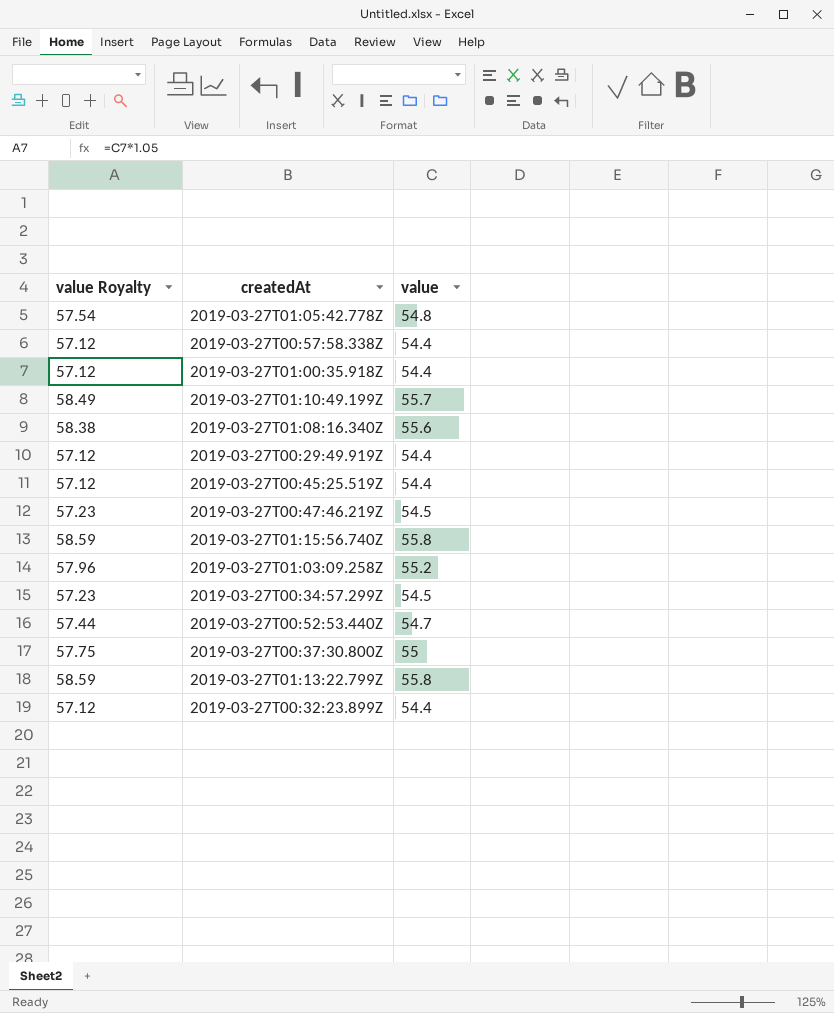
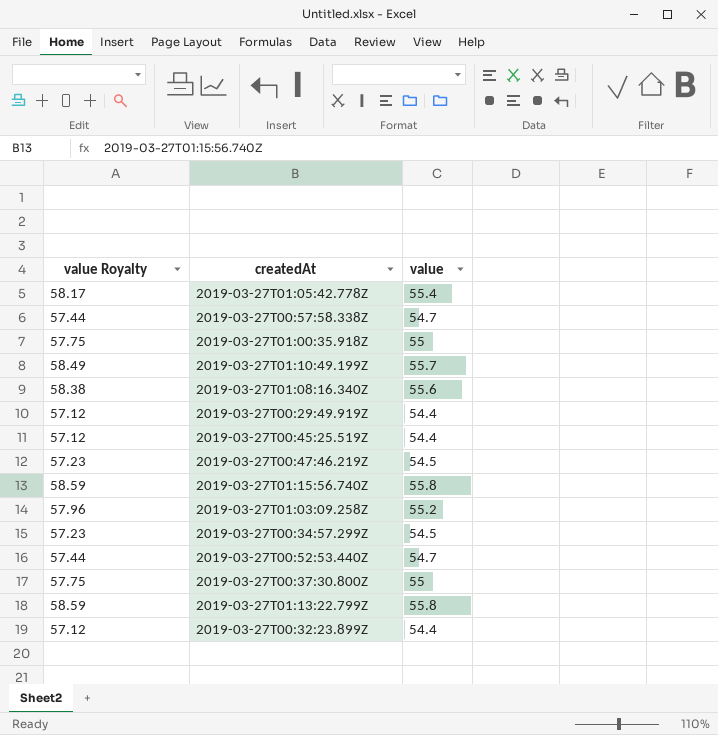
2019-03-27T01:05:42.778Z | value Royalty: 57.54 -> 58.17
2019-03-27T01:05:42.778Z | value: 54.8 -> 55.4
2019-03-27T00:57:58.338Z | value Royalty: 57.12 -> 57.44
2019-03-27T00:57:58.338Z | value: 54.4 -> 54.7
2019-03-27T01:00:35.918Z | value Royalty: 57.12 -> 57.75
2019-03-27T01:00:35.918Z | value: 54.4 -> 55

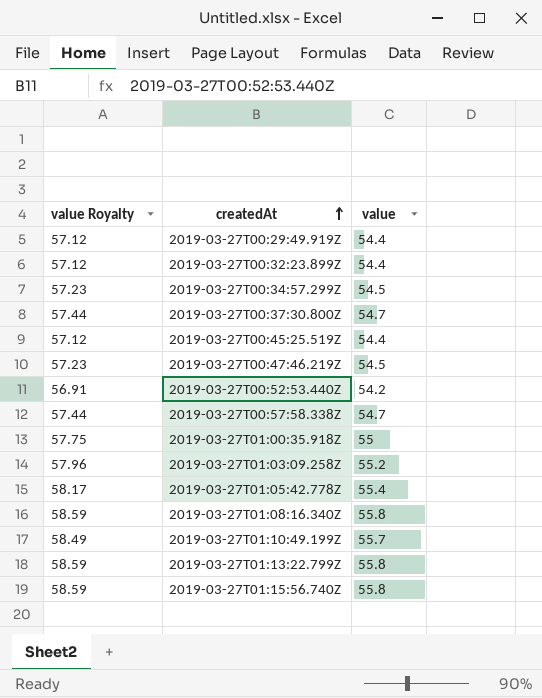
row order: none -> createdAt ascending
2019-03-27T00:37:30.800Z | value Royalty: 57.75 -> 57.44
2019-03-27T00:37:30.800Z | value: 55 -> 54.7
2019-03-27T00:52:53.440Z | value Royalty: 57.44 -> 56.91
2019-03-27T00:52:53.440Z | value: 54.7 -> 54.2
2019-03-27T01:08:16.340Z | value Royalty: 58.38 -> 58.59
2019-03-27T01:08:16.340Z | value: 55.6 -> 55.8

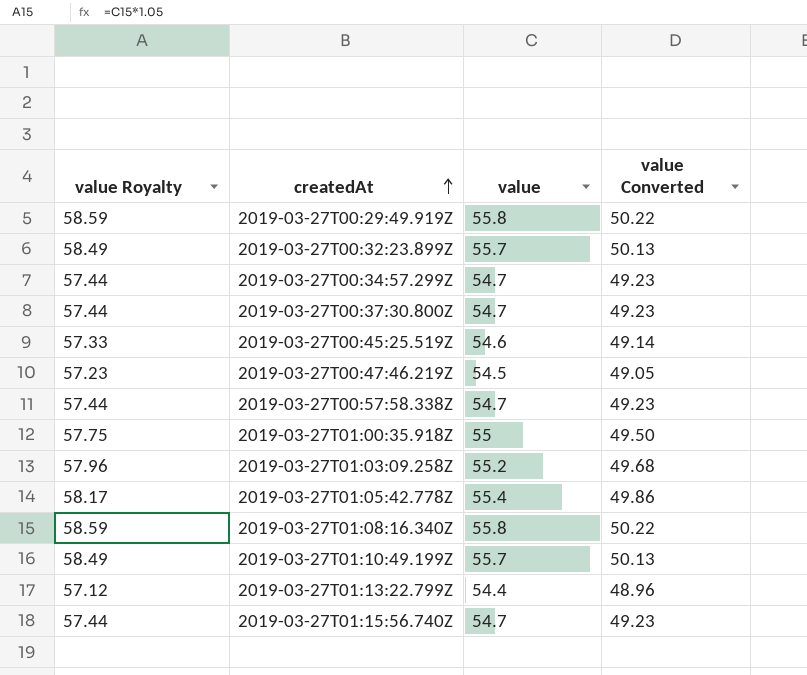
column value Converted | formula: none -> [value] * 0.9
row 2019-03-27T00:52:53.440Z: 56.91 | 54.2 -> none
2019-03-27T00:29:49.919Z | value Royalty: 57.12 -> 58.59
2019-03-27T00:29:49.919Z | value: 54.4 -> 55.8
2019-03-27T00:32:23.899Z | value Royalty: 57.12 -> 58.49
2019-03-27T00:32:23.899Z | value: 54.4 -> 55.7
2019-03-27T00:34:57.299Z | value Royalty: 57.23 -> 57.44
2019-03-27T00:34:57.299Z | value: 54.5 -> 54.7
2019-03-27T00:45:25.519Z | value Royalty: 57.12 -> 57.33
2019-03-27T00:45:25.519Z | value: 54.4 -> 54.6
2019-03-27T01:13:22.799Z | value Royalty: 58.59 -> 57.12
2019-03-27T01:13:22.799Z | value: 55.8 -> 54.4
2019-03-27T01:15:56.740Z | value Royalty: 58.59 -> 57.44
2019-03-27T01:15:56.740Z | value: 55.8 -> 54.7

